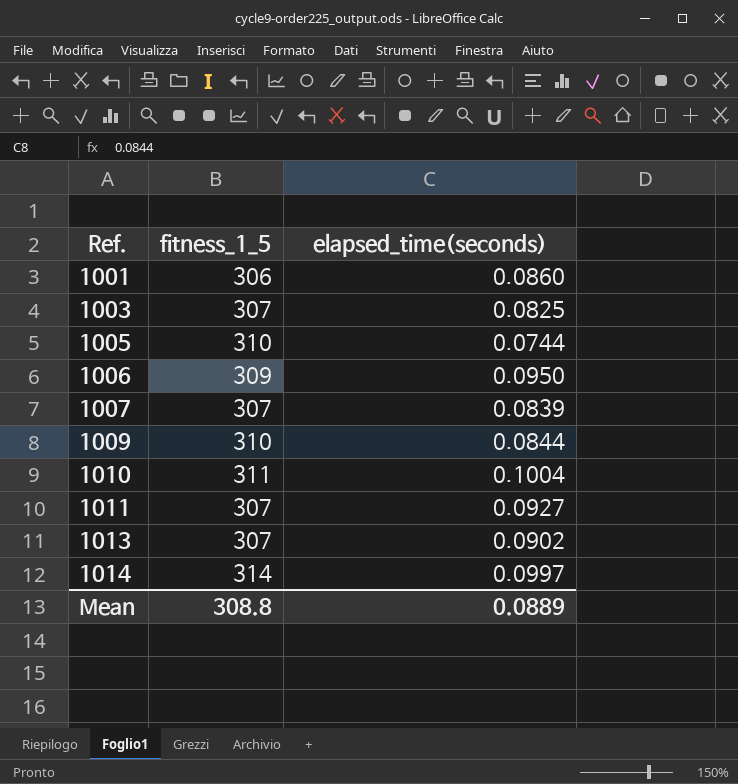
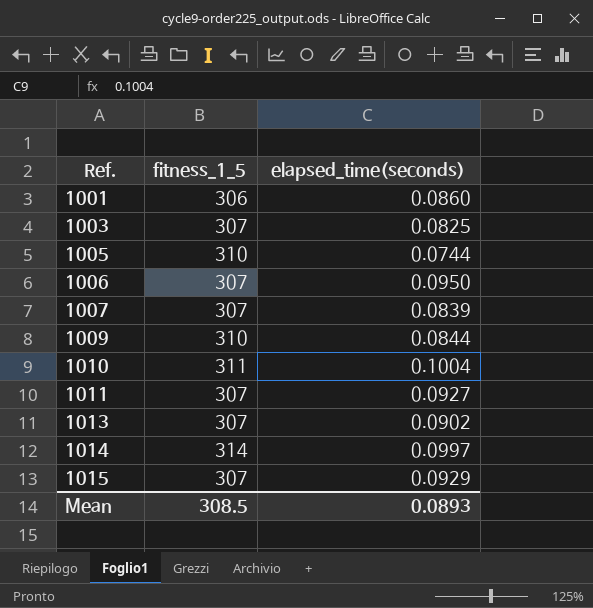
1006 | fitness_1_5: 309 -> 307
row 1015: none -> 307 | 0.0929
Mean | fitness_1_5: 308.8 -> 308.5
Mean | elapsed_time(seconds): 0.0889 -> 0.0893

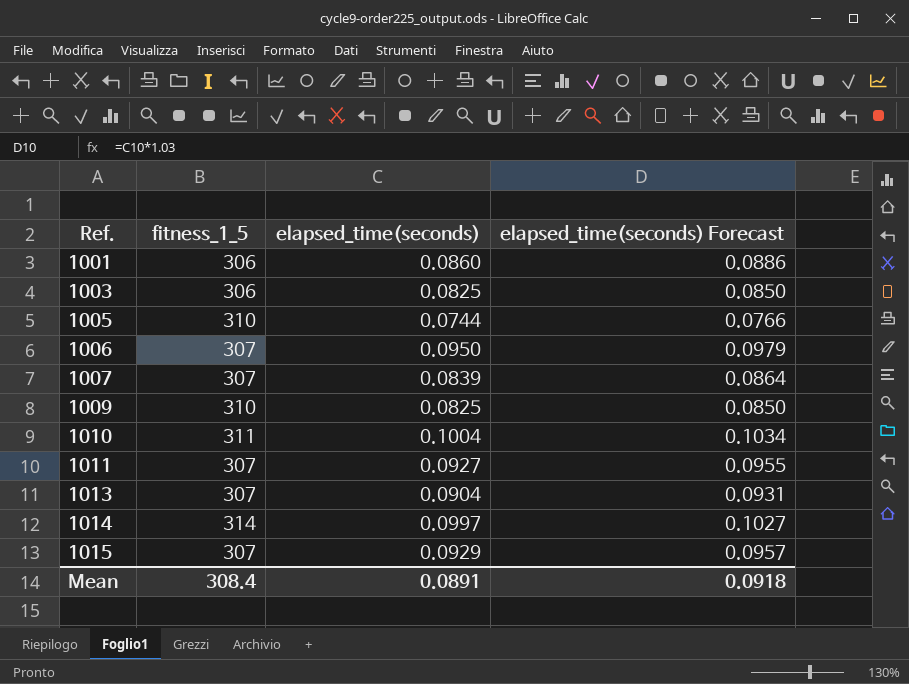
column elapsed_time(seconds) Forecast | formula: none -> [elapsed_time(seconds)] * 1.03
1003 | fitness_1_5: 307 -> 306
1009 | elapsed_time(seconds): 0.0844 -> 0.0825
1013 | elapsed_time(seconds): 0.0902 -> 0.0904
Mean | fitness_1_5: 308.5 -> 308.4
Mean | elapsed_time(seconds): 0.0893 -> 0.0891

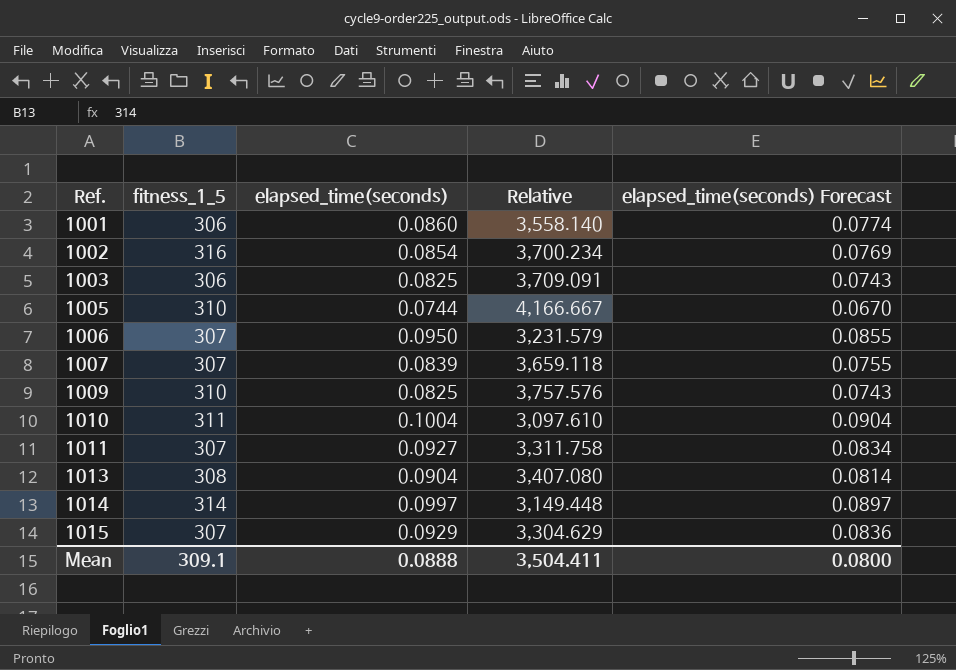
column Relative | formula: none -> [fitness_1_5] / [elapsed_time(seconds)]
column elapsed_time(seconds) Forecast | formula: [elapsed_time(seconds)] * 1.03 -> [elapsed_time(seconds)] * 0.9
row 1002: none -> 316 | 0.0854 | 3,700.234 | 0.0769
1013 | fitness_1_5: 307 -> 308
Mean | fitness_1_5: 308.4 -> 309.1
Mean | elapsed_time(seconds): 0.0891 -> 0.0888
Mean | elapsed_time(seconds) Forecast: 0.0918 -> 0.0800

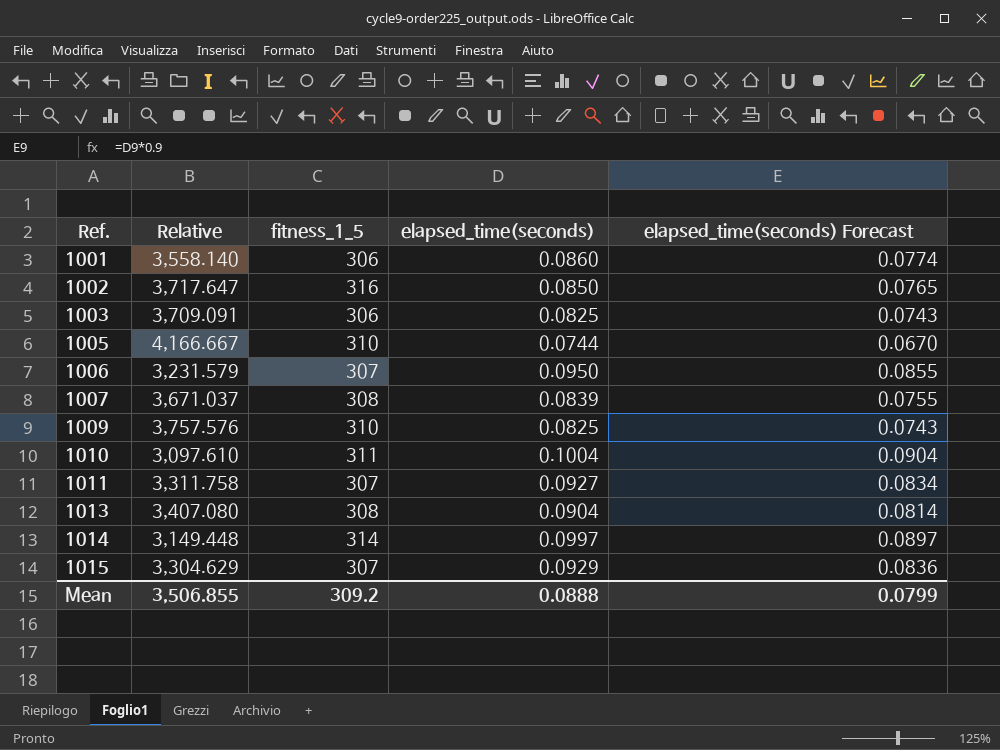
column Relative | position: 4 -> 2
1002 | Relative: 3,700.234 -> 3,717.647
1002 | elapsed_time(seconds): 0.0854 -> 0.0850
1002 | elapsed_time(seconds) Forecast: 0.0769 -> 0.0765
1007 | Relative: 3,659.118 -> 3,671.037
1007 | fitness_1_5: 307 -> 308
Mean | Relative: 3,504.411 -> 3,506.855
Mean | fitness_1_5: 309.1 -> 309.2
Mean | elapsed_time(seconds) Forecast: 0.0800 -> 0.0799

